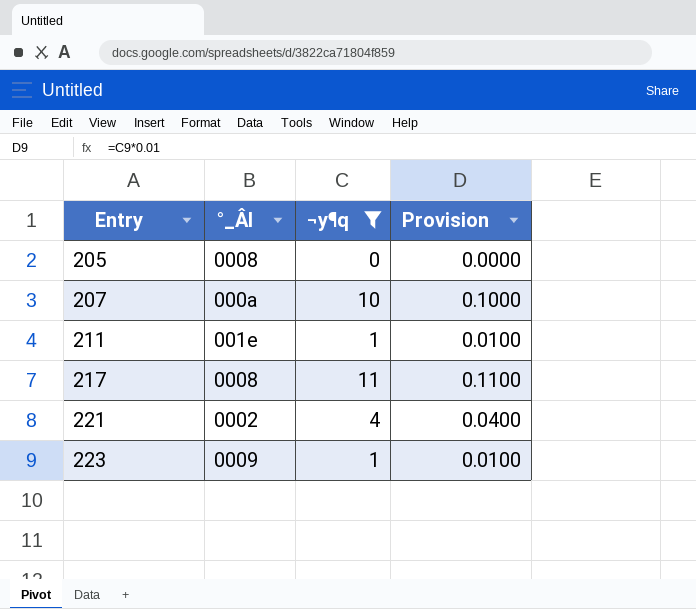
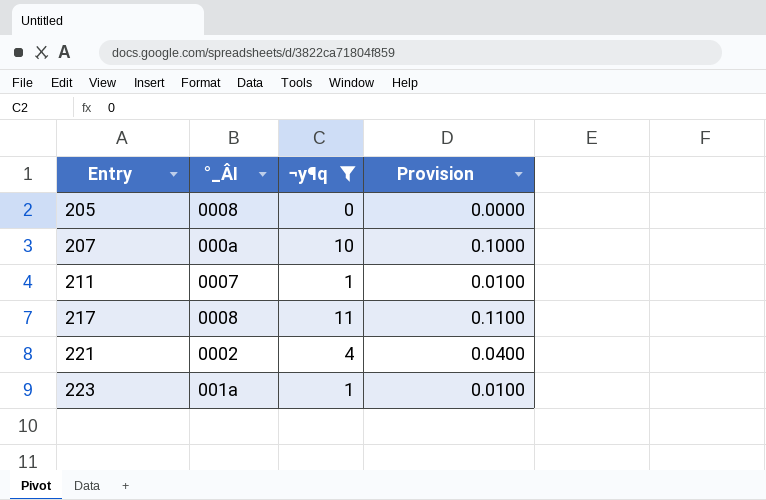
211 | °_ÂI: 001e -> 0007
223 | °_ÂI: 0009 -> 001a

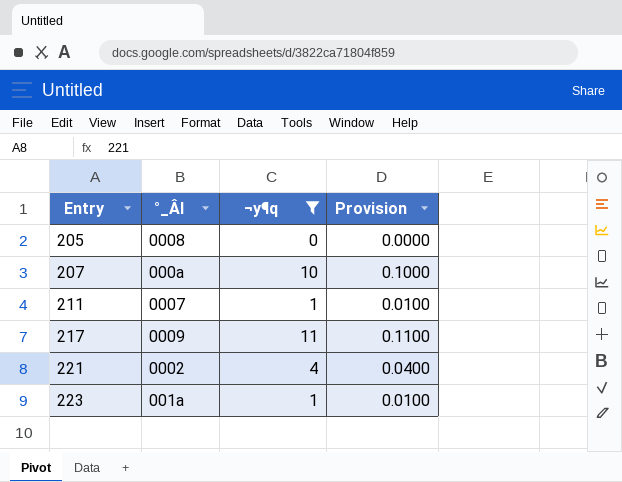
217 | °_ÂI: 0008 -> 0009

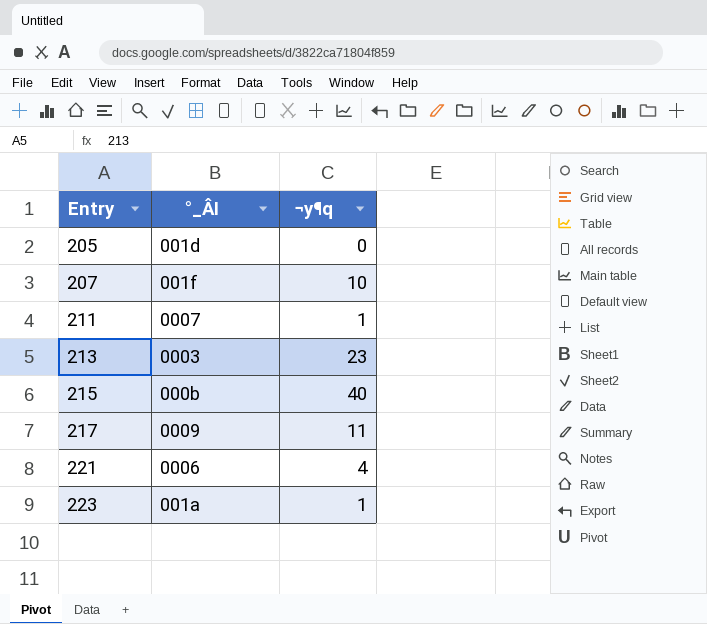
filter: ¬y¶q <= 11 -> none
column Provision | formula: [¬y¶q] * 0.01 -> none
205 | °_ÂI: 0008 -> 001d
207 | °_ÂI: 000a -> 001f
221 | °_ÂI: 0002 -> 0006

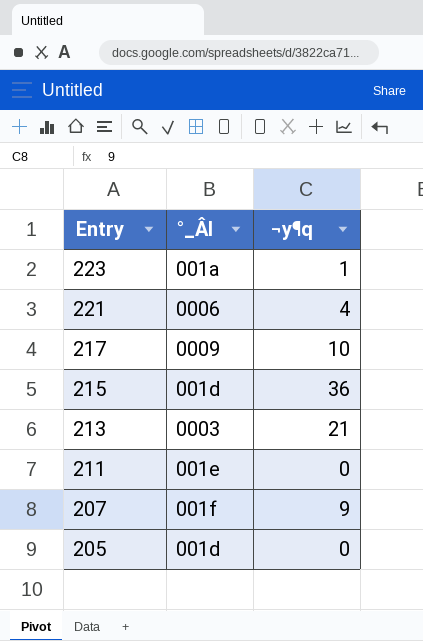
row order: Entry ascending -> Entry descending
217 | ¬y¶q: 11 -> 10
215 | °_ÂI: 000b -> 001d
215 | ¬y¶q: 40 -> 36
213 | ¬y¶q: 23 -> 21
211 | °_ÂI: 0007 -> 001e
211 | ¬y¶q: 1 -> 0
207 | ¬y¶q: 10 -> 9

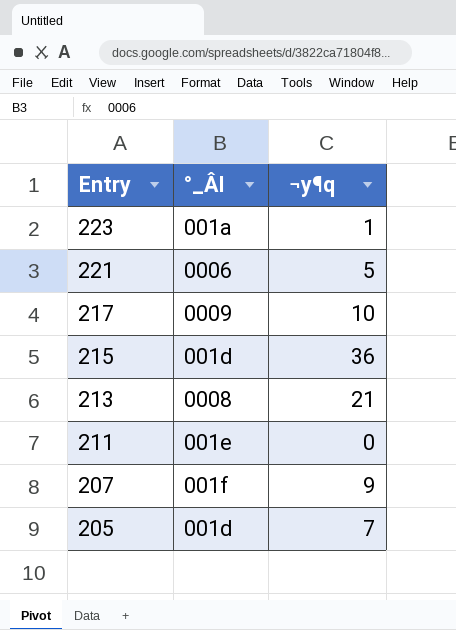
221 | ¬y¶q: 4 -> 5
213 | °_ÂI: 0003 -> 0008
205 | ¬y¶q: 0 -> 7

